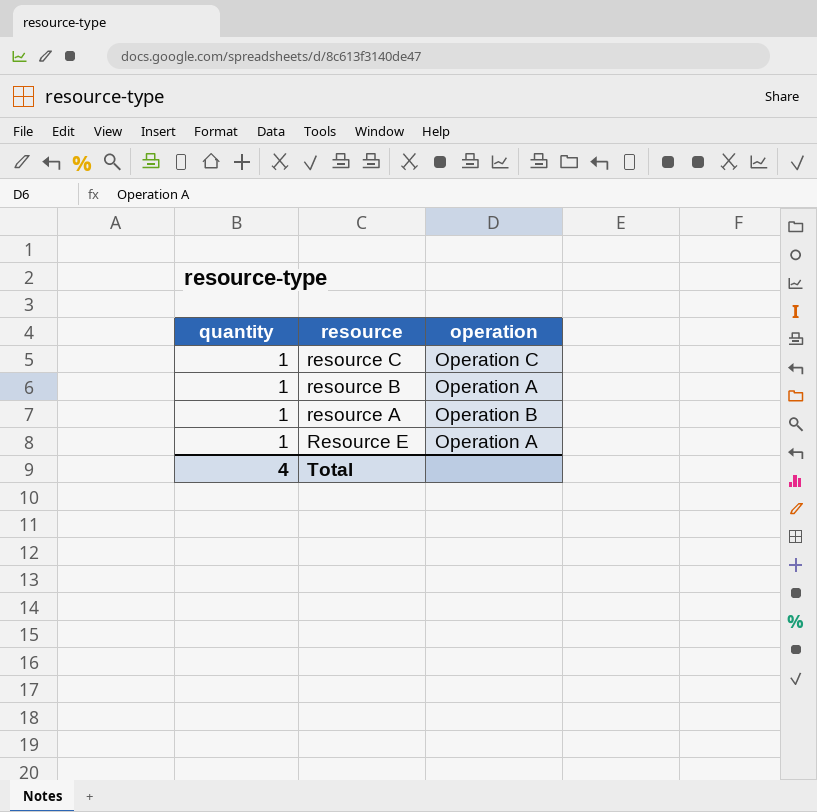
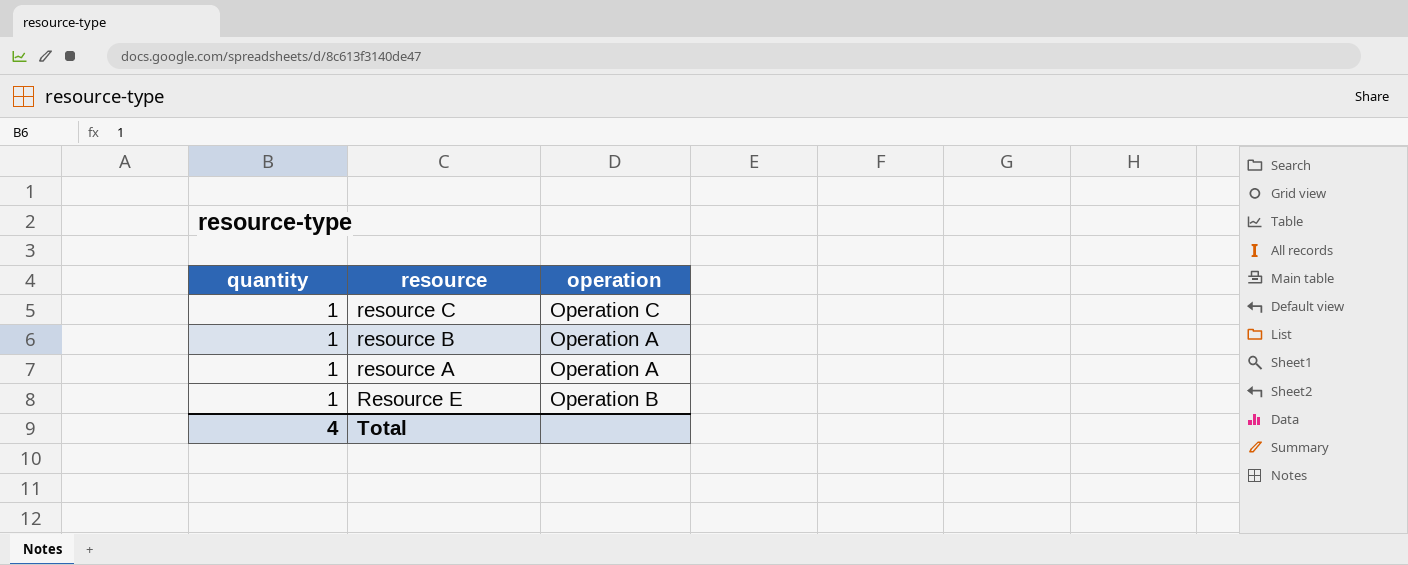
resource A | operation: Operation B -> Operation A
Resource E | operation: Operation A -> Operation B

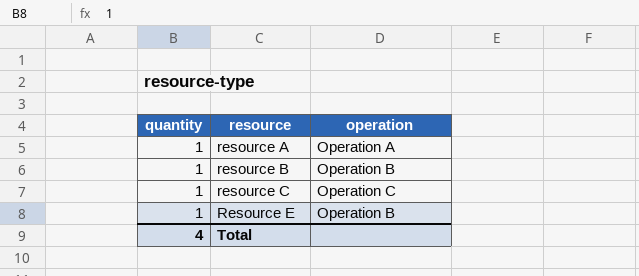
row order: none -> resource ascending
resource B | operation: Operation A -> Operation B

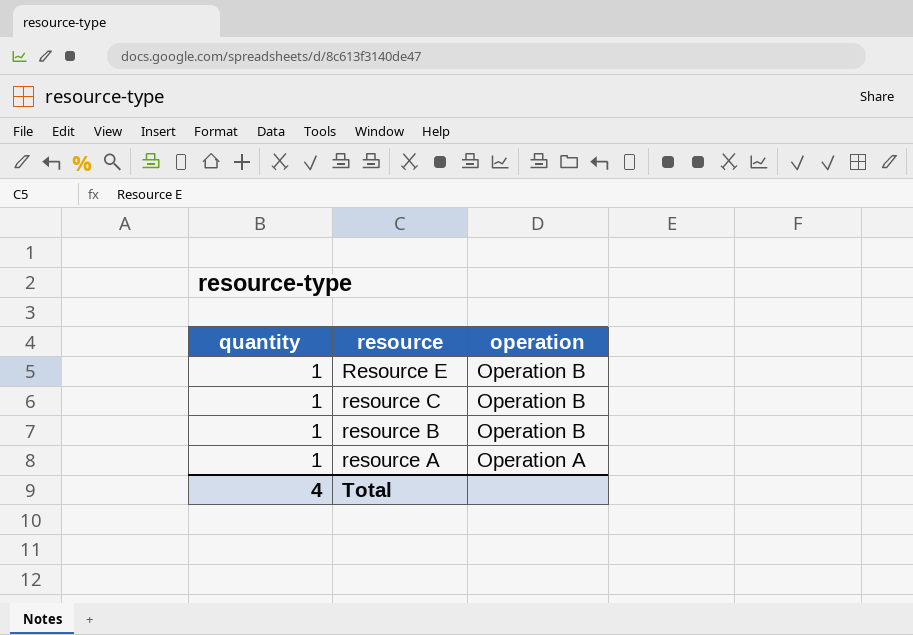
row order: resource ascending -> resource descending
resource C | operation: Operation C -> Operation B

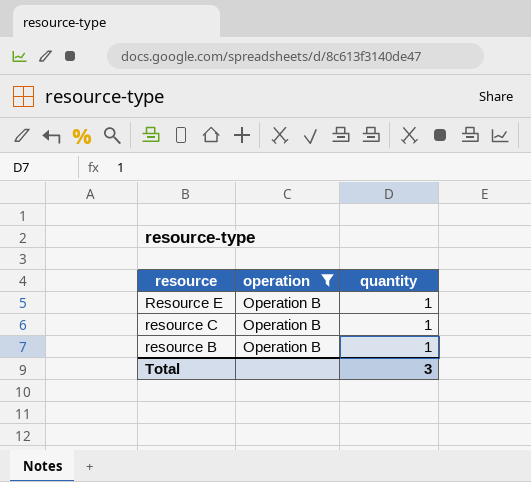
filter: none -> operation = Operation B
column quantity | position: 1 -> 3
Total | quantity: 4 -> 3

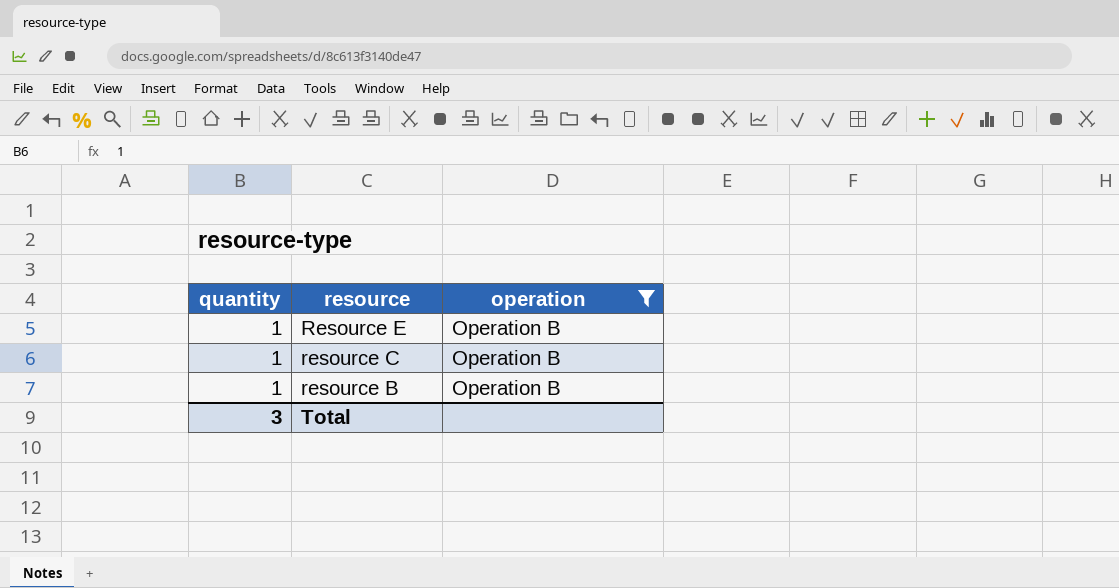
column quantity | position: 3 -> 1

